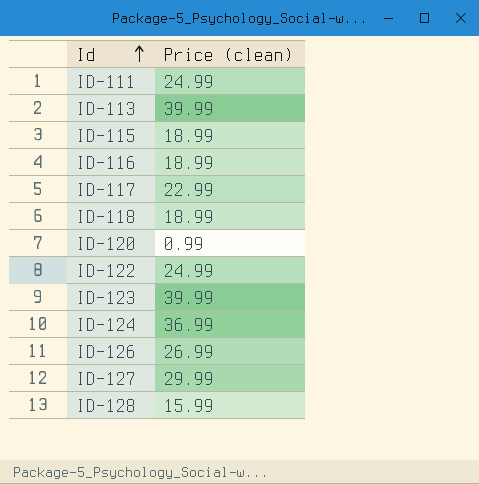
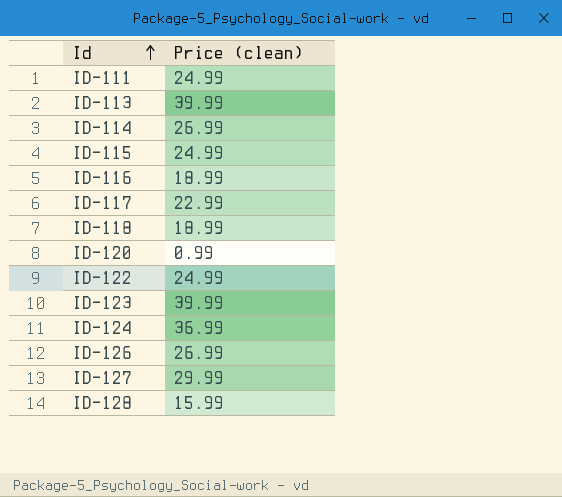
row ID-114: none -> 26.99
ID-115 | Price (clean): 18.99 -> 24.99

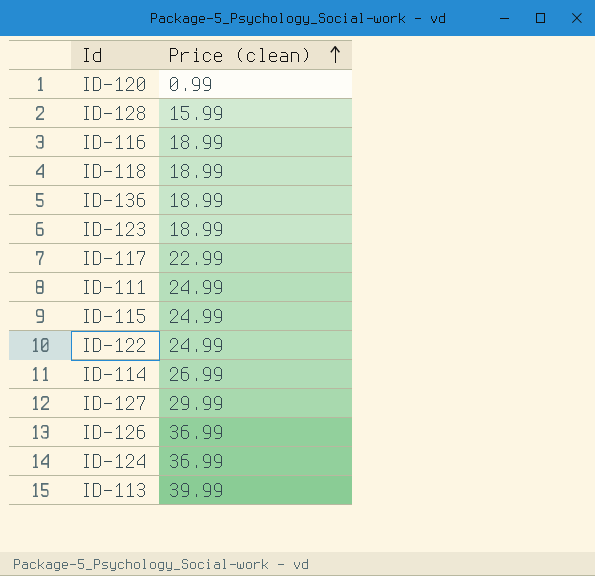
row order: Id ascending -> Price (clean) ascending
row ID-136: none -> 18.99
ID-123 | Price (clean): 39.99 -> 18.99
ID-126 | Price (clean): 26.99 -> 36.99

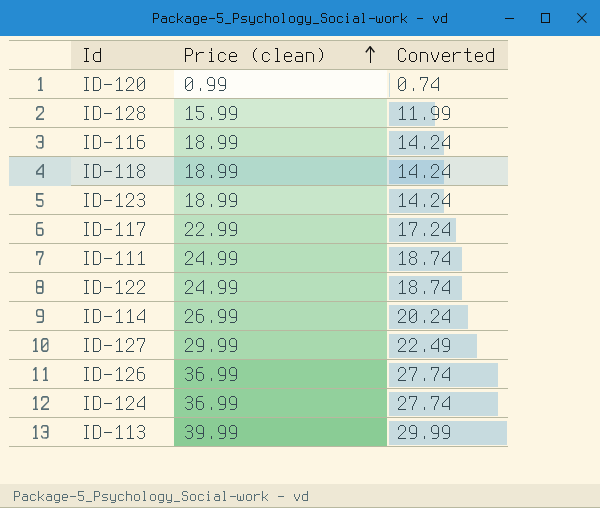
column Converted | formula: none -> [Price (clean)] * 0.75
row ID-136: 18.99 -> none
row ID-115: 24.99 -> none

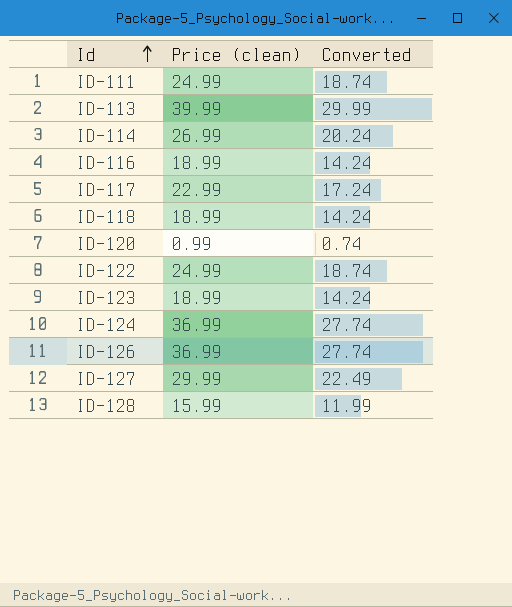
row order: Price (clean) ascending -> Id ascending

